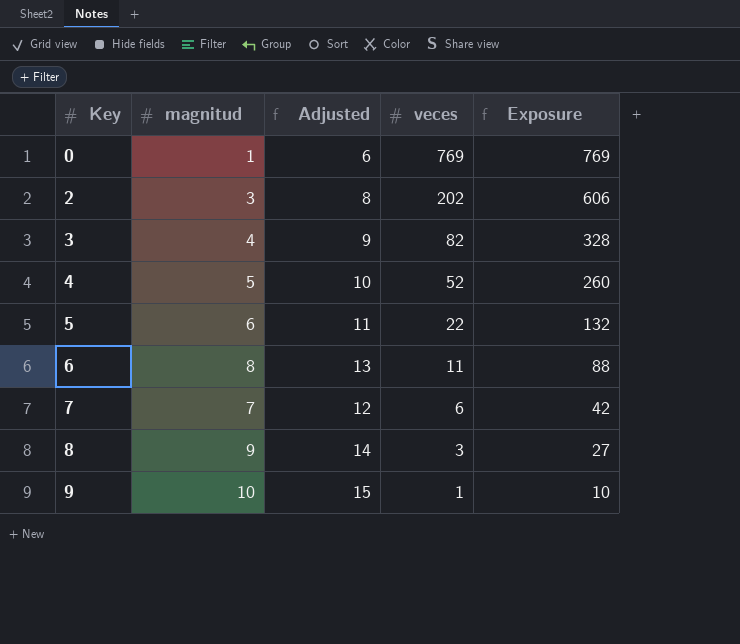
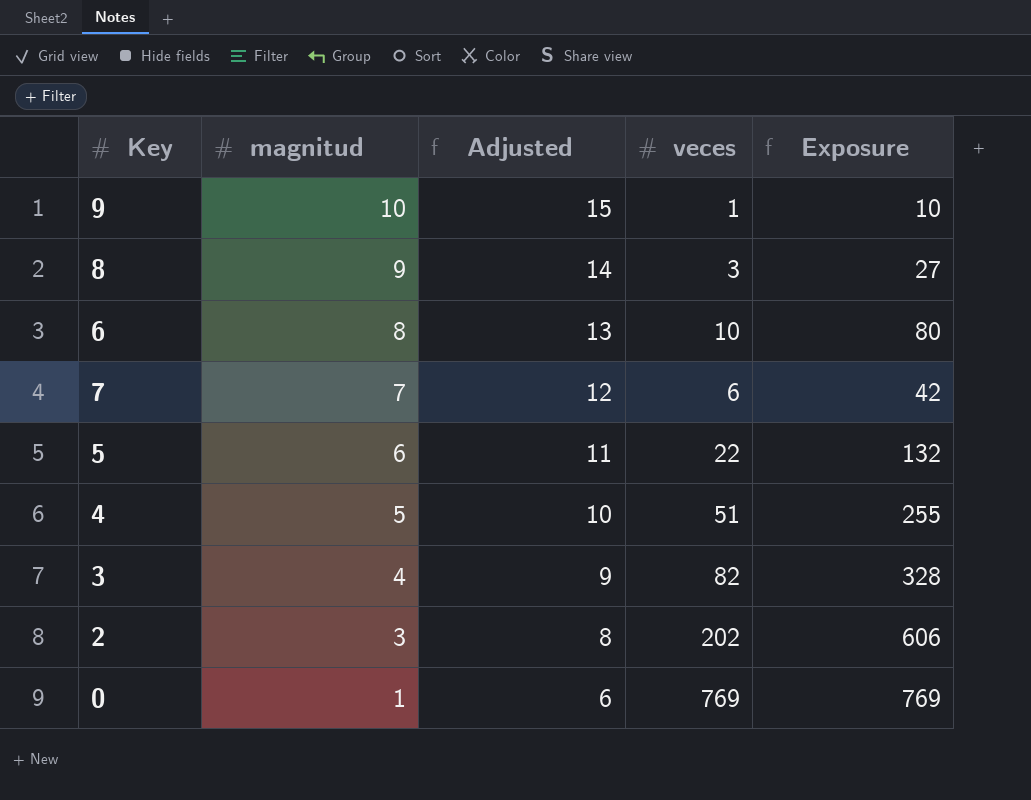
row order: Key ascending -> magnitud descending
6 | veces: 11 -> 10
6 | Exposure: 88 -> 80
4 | veces: 52 -> 51
4 | Exposure: 260 -> 255

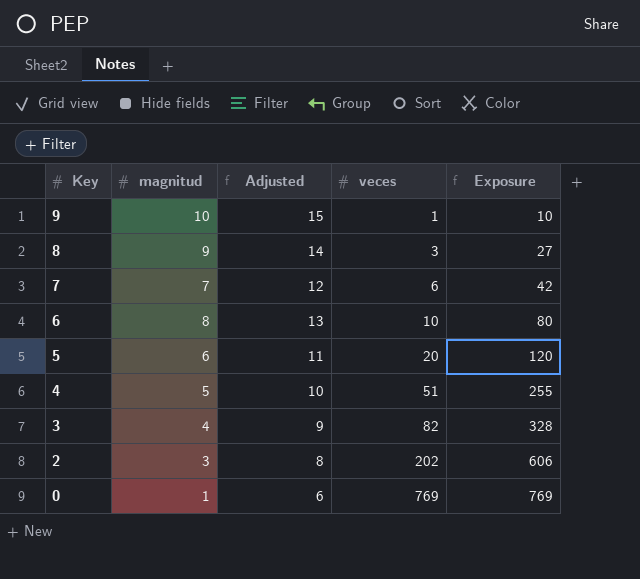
row order: magnitud descending -> Key descending
5 | veces: 22 -> 20
5 | Exposure: 132 -> 120

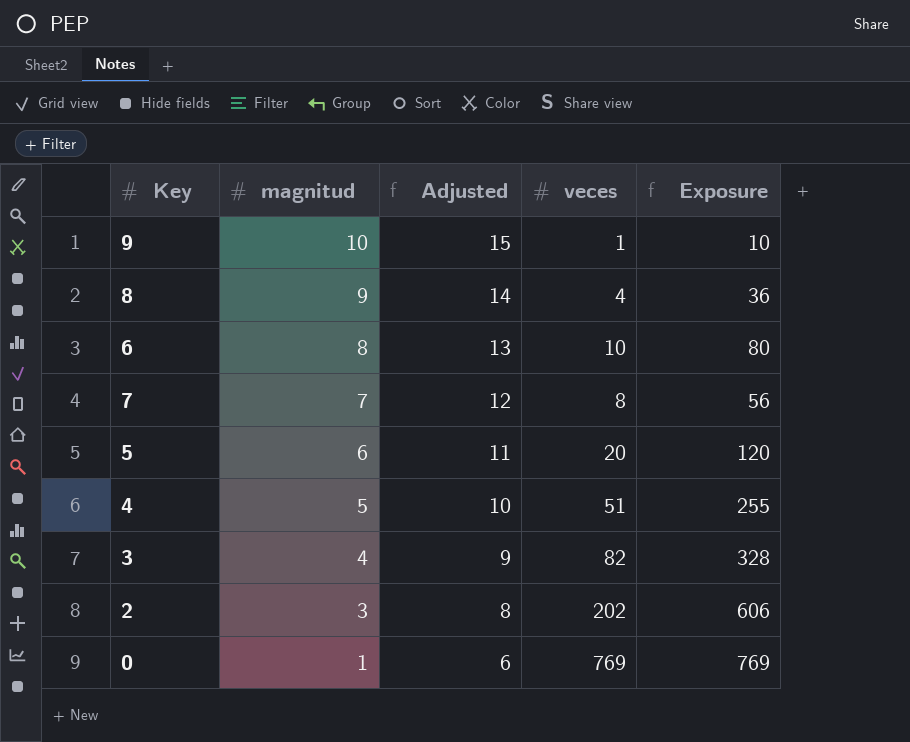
row order: Key descending -> magnitud descending
8 | veces: 3 -> 4
8 | Exposure: 27 -> 36
7 | veces: 6 -> 8
7 | Exposure: 42 -> 56

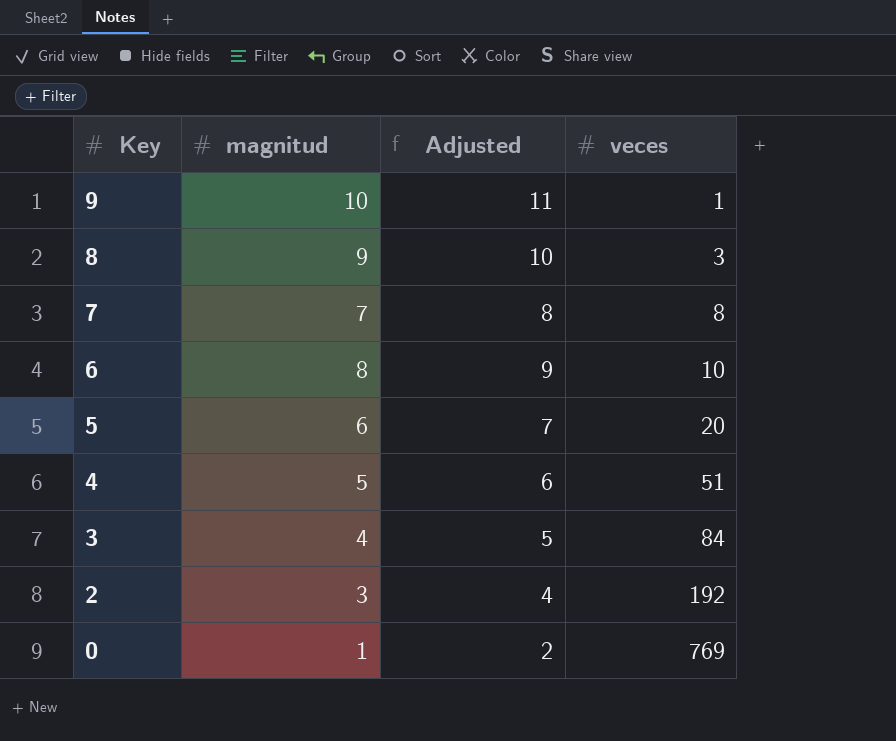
row order: magnitud descending -> Key descending
column Exposure | formula: [magnitud] * [veces] -> none
column Adjusted | formula: [magnitud] + 5 -> [magnitud] + 1
8 | veces: 4 -> 3
3 | veces: 82 -> 84
2 | veces: 202 -> 192

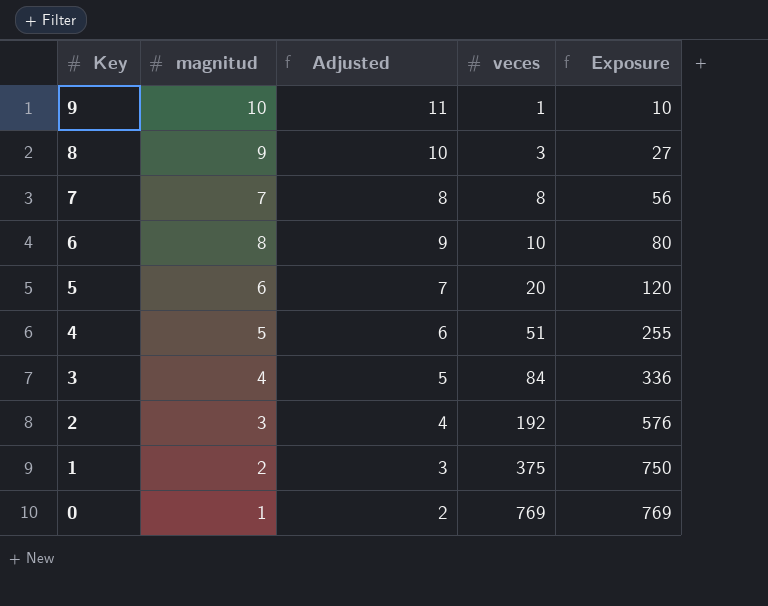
column Exposure | formula: none -> [magnitud] * [veces]
row 1: none -> 2 | 3 | 375 | 750

